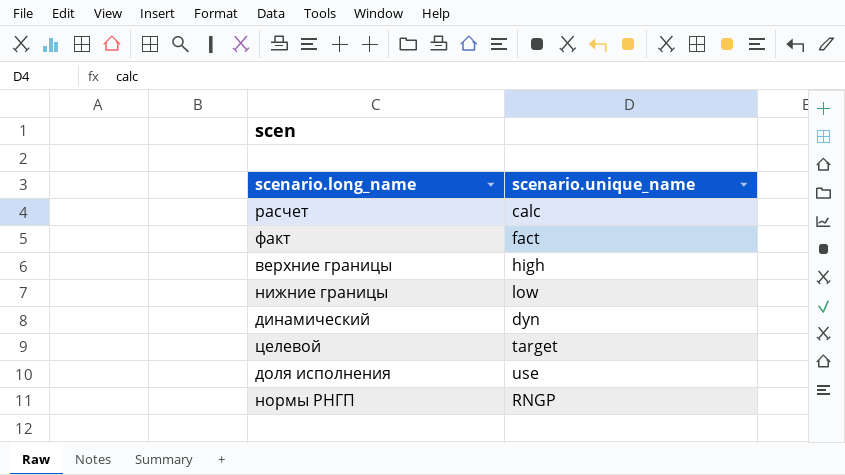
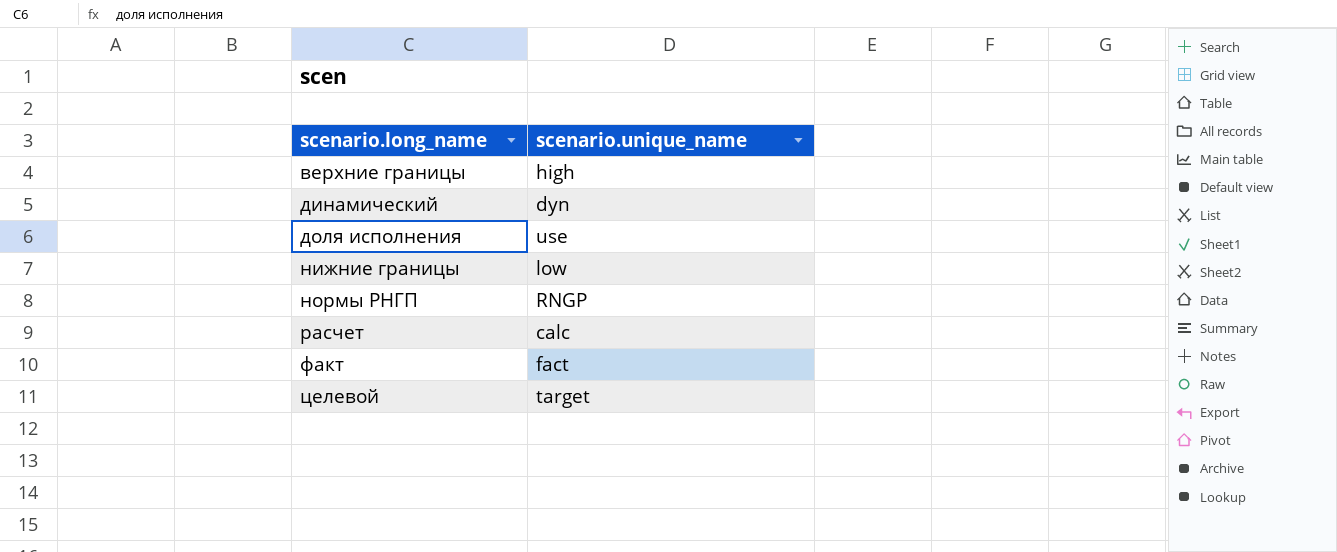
row order: none -> scenario.long_name ascending

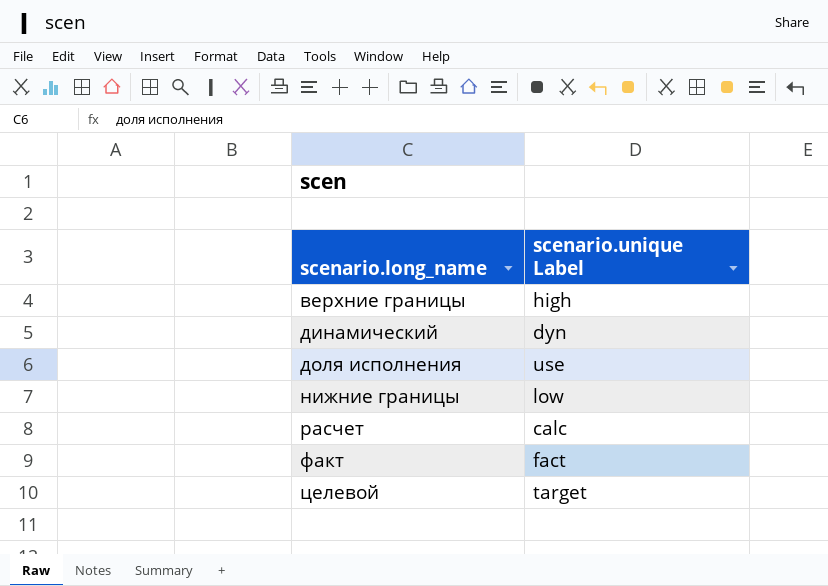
column name: scenario.unique_name -> scenario.unique Label
row нормы РНГП: RNGP -> none

